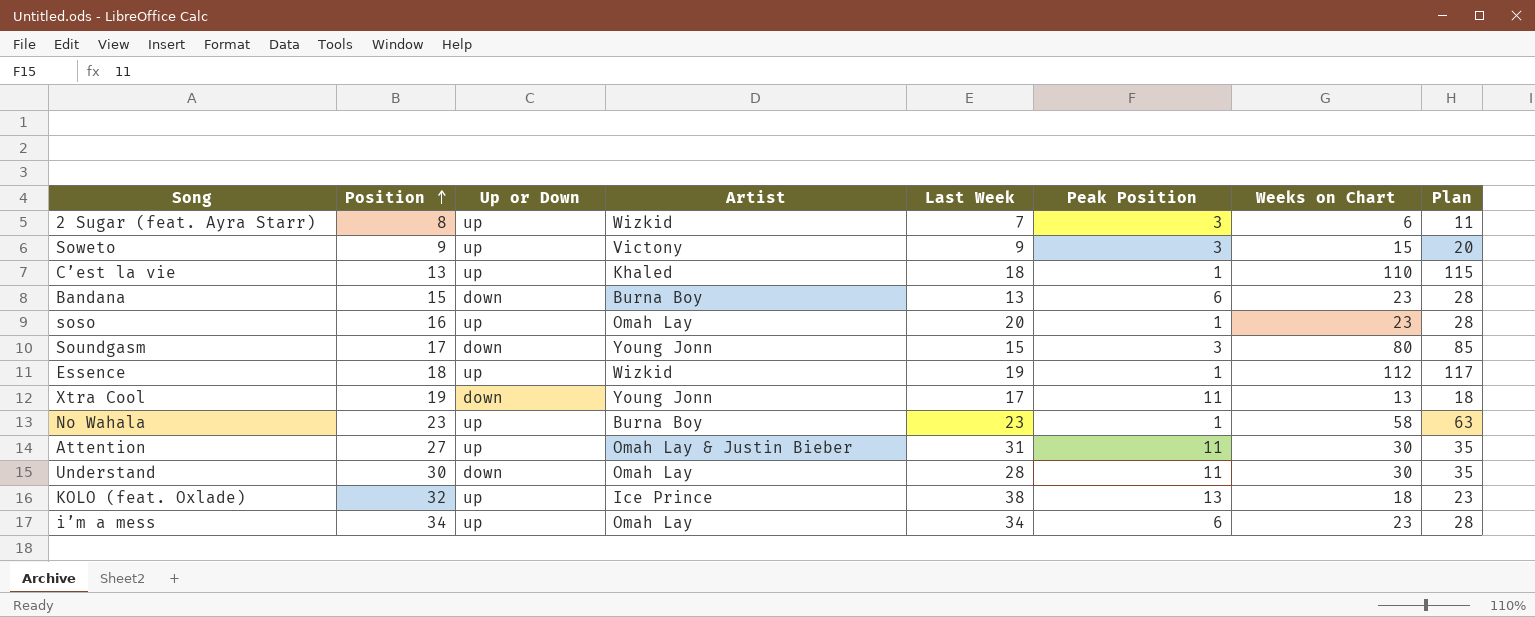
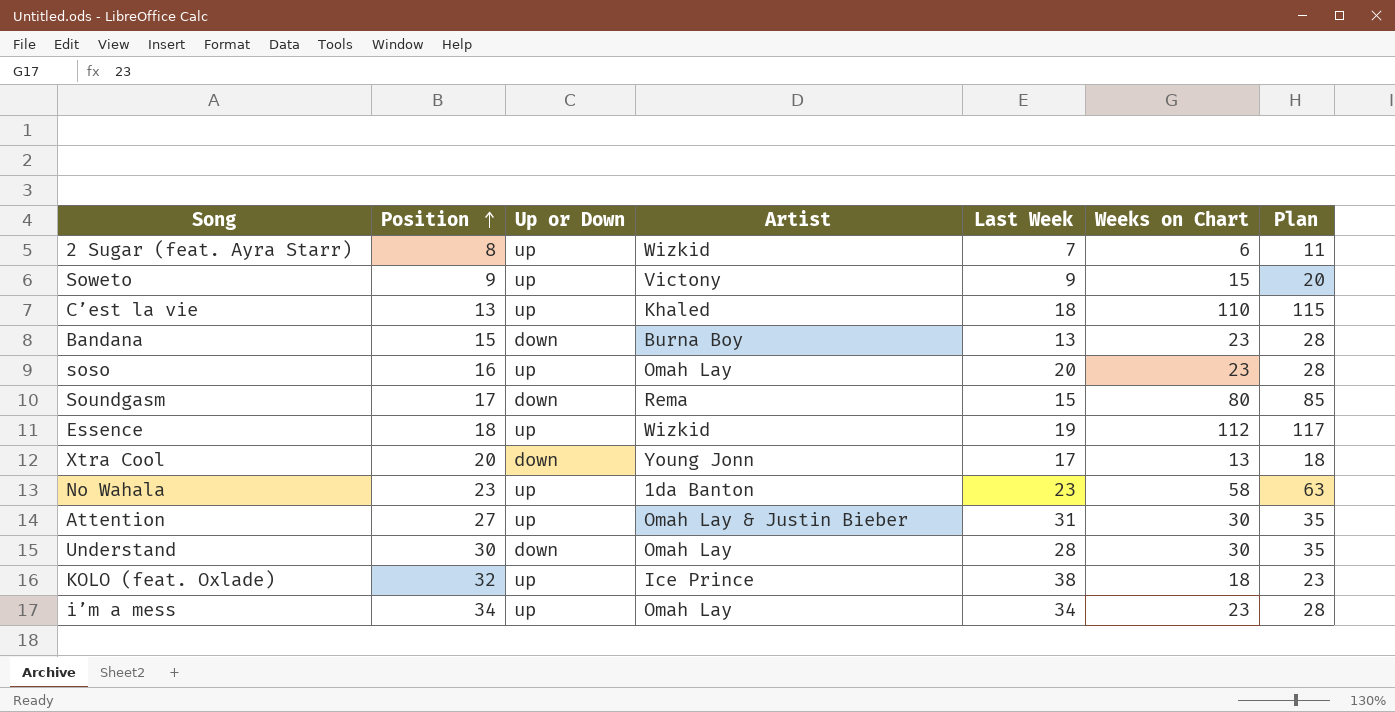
column Peak Position | position: 6 -> none
Soundgasm | Artist: Young Jonn -> Rema
Xtra Cool | Position: 19 -> 20
No Wahala | Artist: Burna Boy -> 1da Banton

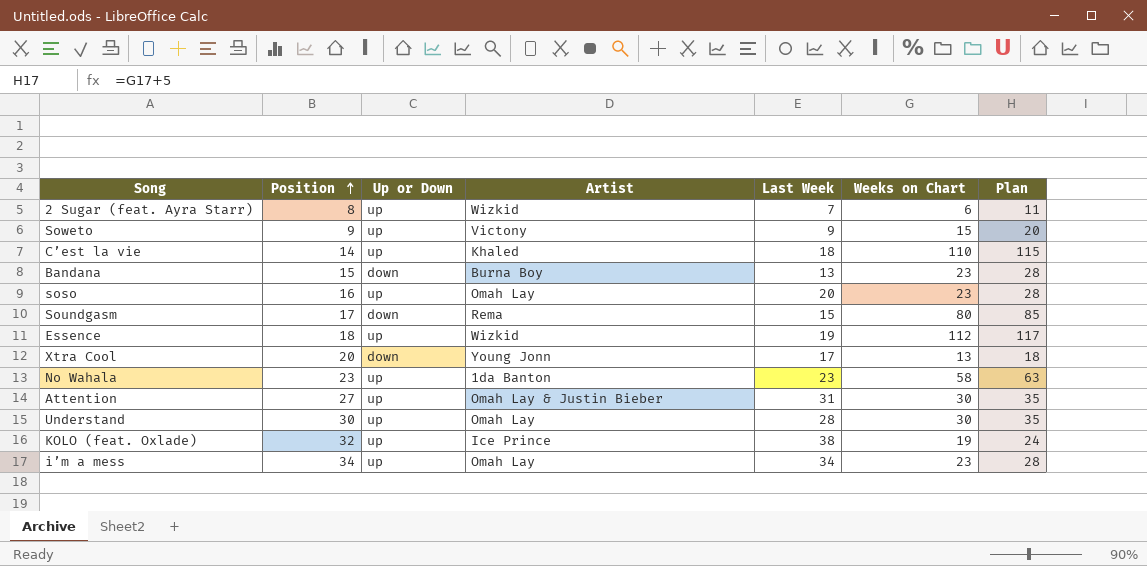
C’est la vie | Position: 13 -> 14
Understand | Up or Down: down -> up
KOLO (feat. Oxlade) | Weeks on Chart: 18 -> 19
KOLO (feat. Oxlade) | Plan: 23 -> 24

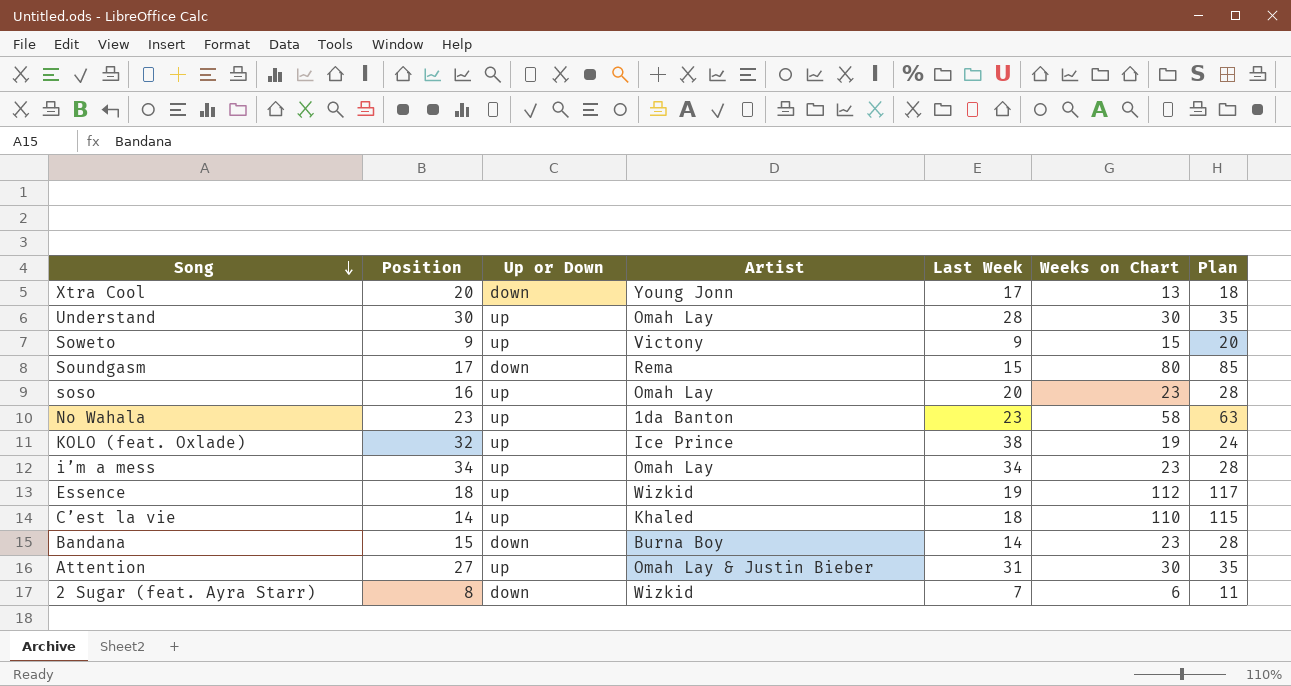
row order: Position ascending -> Song descending
Bandana | Last Week: 13 -> 14
2 Sugar (feat. Ayra Starr) | Up or Down: up -> down

